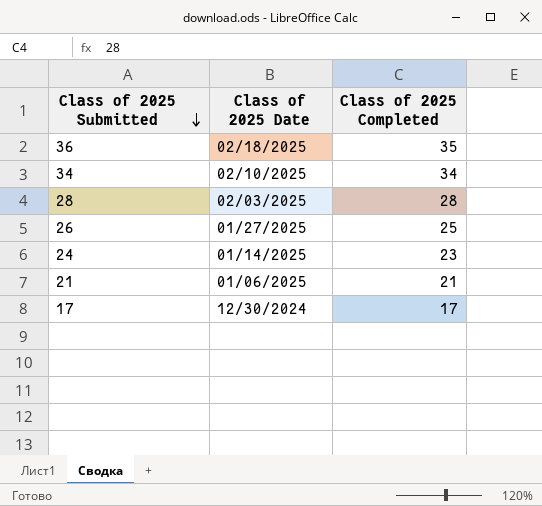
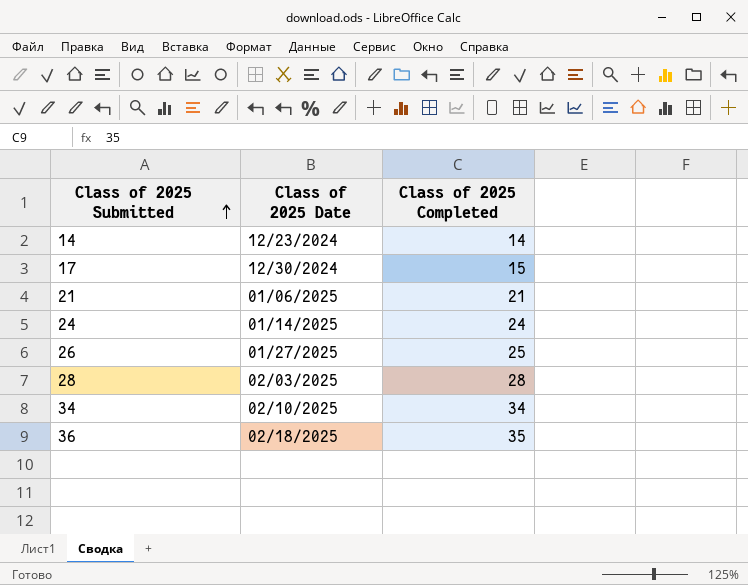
row order: Class of 2025 Submitted descending -> Class of 2025 Submitted ascending
row 14: none -> 12/23/2024 | 14
17 | Class of 2025 Completed: 17 -> 15
24 | Class of 2025 Completed: 23 -> 24

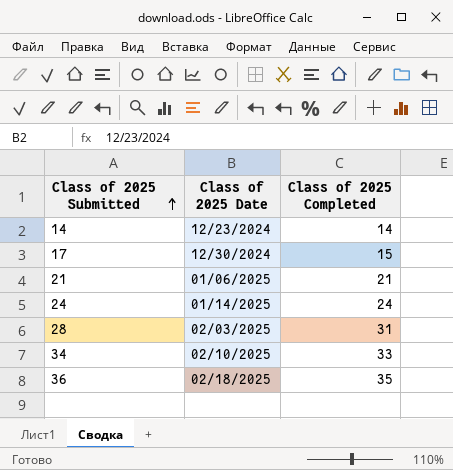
row 26: 01/27/2025 | 25 -> none
28 | Class of 2025 Completed: 28 -> 31
34 | Class of 2025 Completed: 34 -> 33

